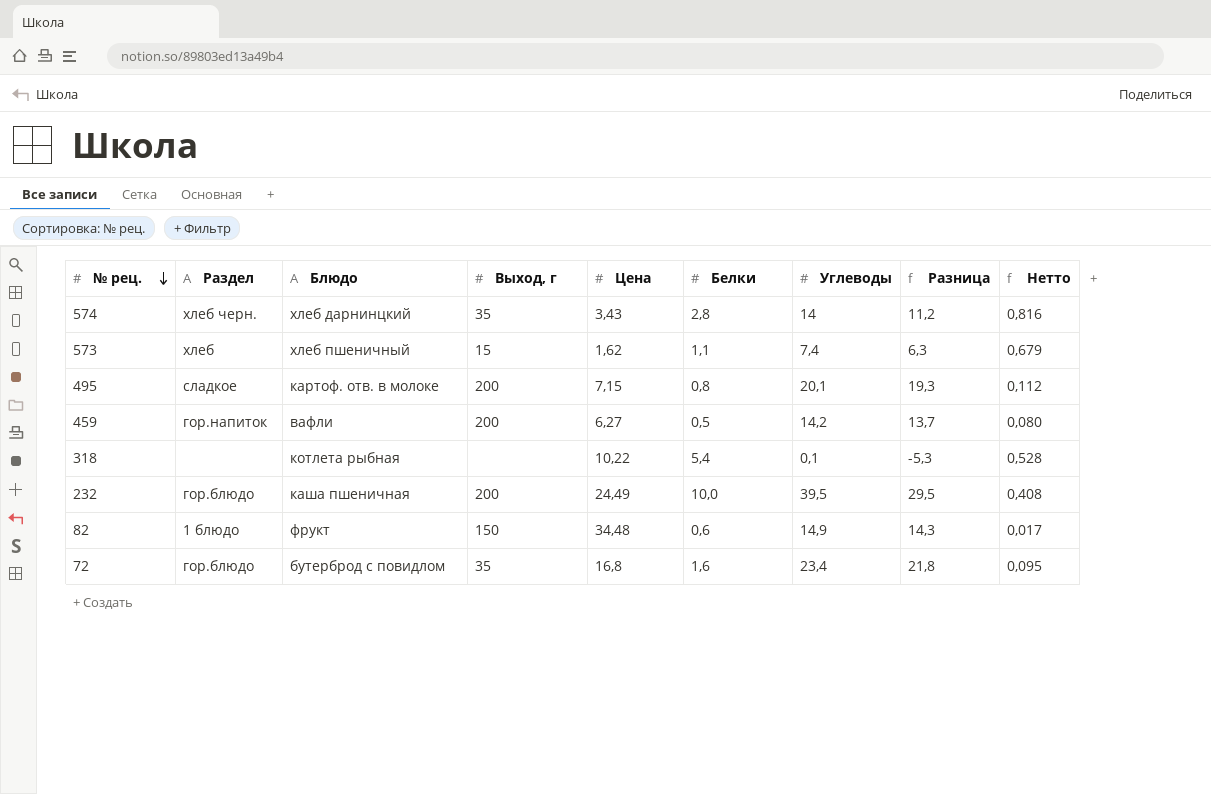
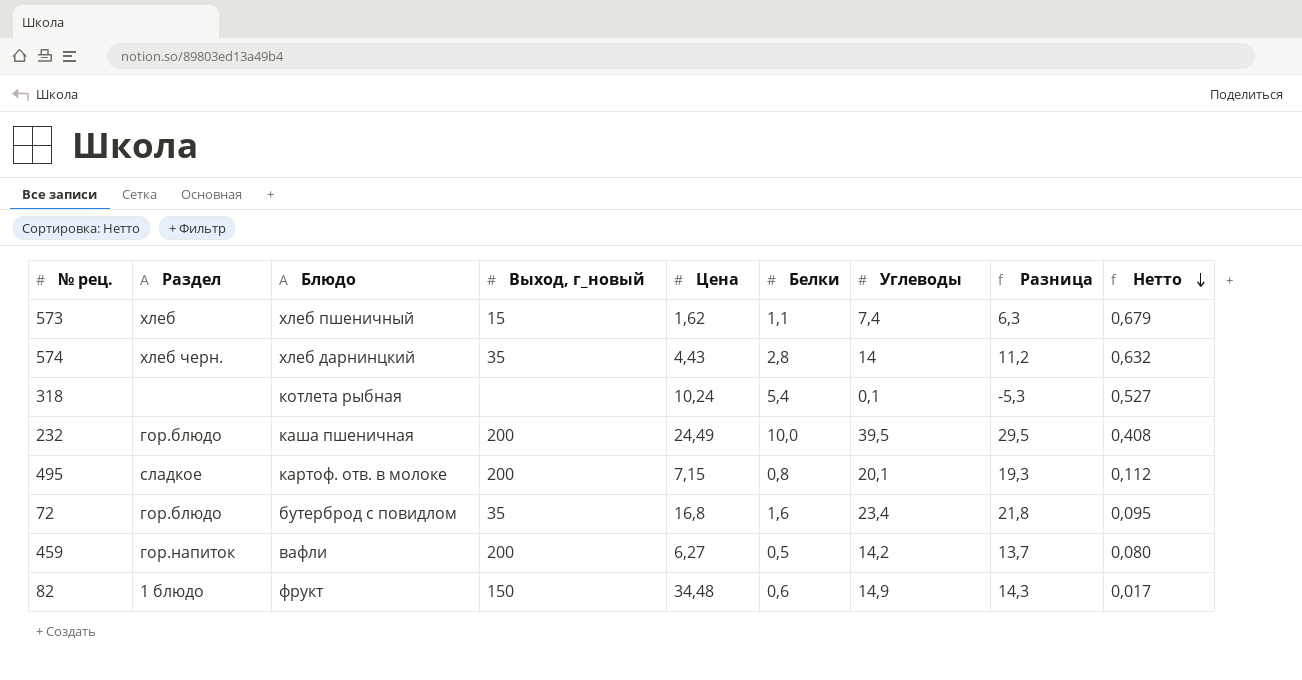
row order: № рец. descending -> Нетто descending
column name: Выход, г -> Выход, г_новый
574 | Цена: 3,43 -> 4,43
574 | Нетто: 0,816 -> 0,632
318 | Цена: 10,22 -> 10,24
318 | Нетто: 0,528 -> 0,527

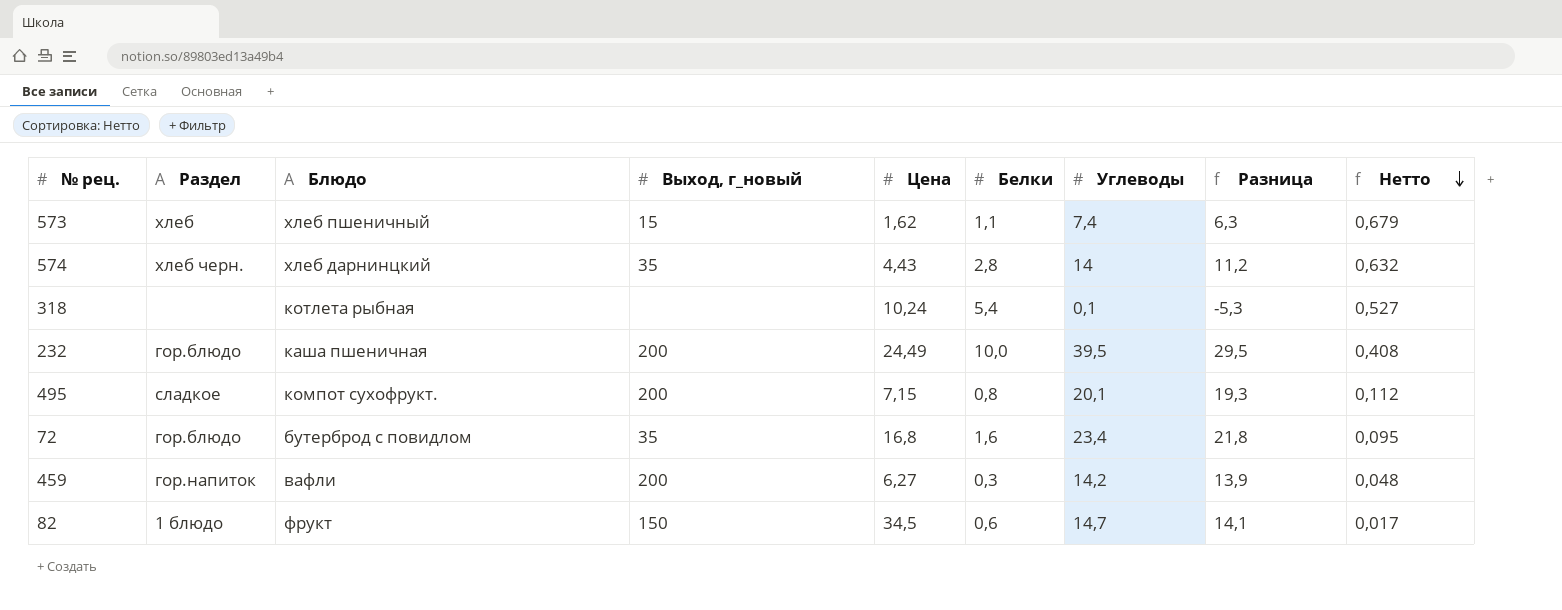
495 | Блюдо: картоф. отв. в молоке -> компот сухофрукт.
459 | Белки: 0,5 -> 0,3
459 | Разница: 13,7 -> 13,9
459 | Нетто: 0,080 -> 0,048
82 | Цена: 34,48 -> 34,5
82 | Углеводы: 14,9 -> 14,7
82 | Разница: 14,3 -> 14,1

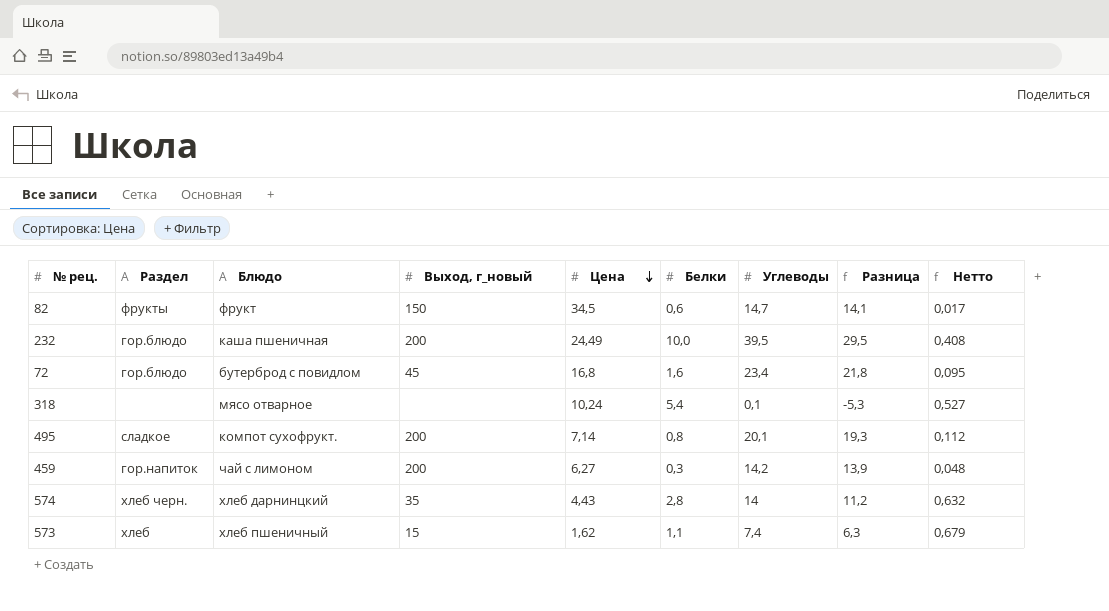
row order: Нетто descending -> Цена descending
82 | Раздел: 1 блюдо -> фрукты
72 | Выход, г_новый: 35 -> 45
318 | Блюдо: котлета рыбная -> мясо отварное
495 | Цена: 7,15 -> 7,14
459 | Блюдо: вафли -> чай с лимоном

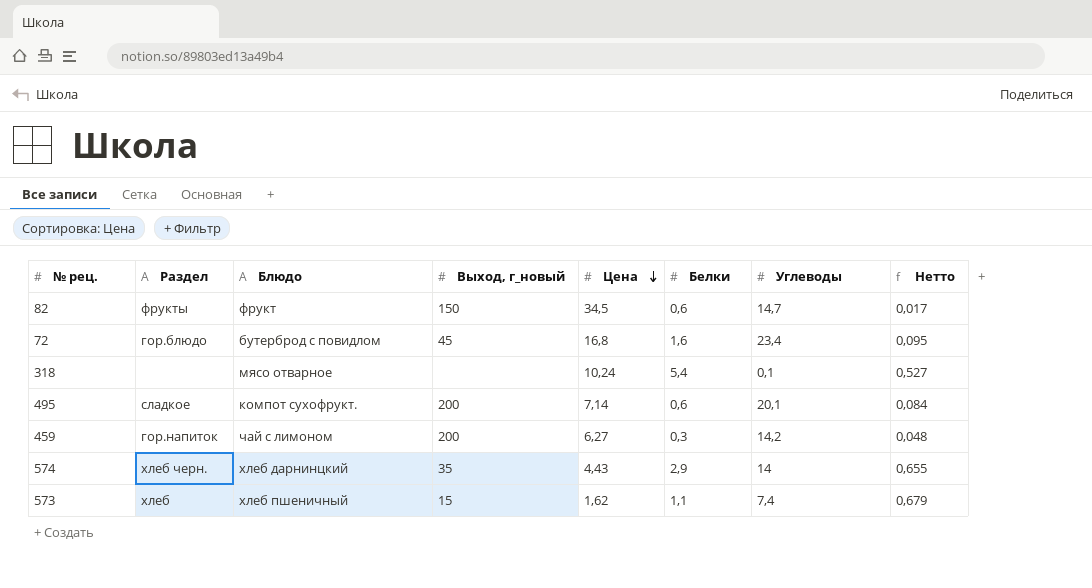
column Разница | formula: [Углеводы] - [Белки] -> none
row 232: гор.блюдо | каша пшеничная | 200 | 24,49 | 10,0 | 39,5 | 29,5 | 0,408 -> none
495 | Белки: 0,8 -> 0,6
495 | Нетто: 0,112 -> 0,084
574 | Белки: 2,8 -> 2,9
574 | Нетто: 0,632 -> 0,655

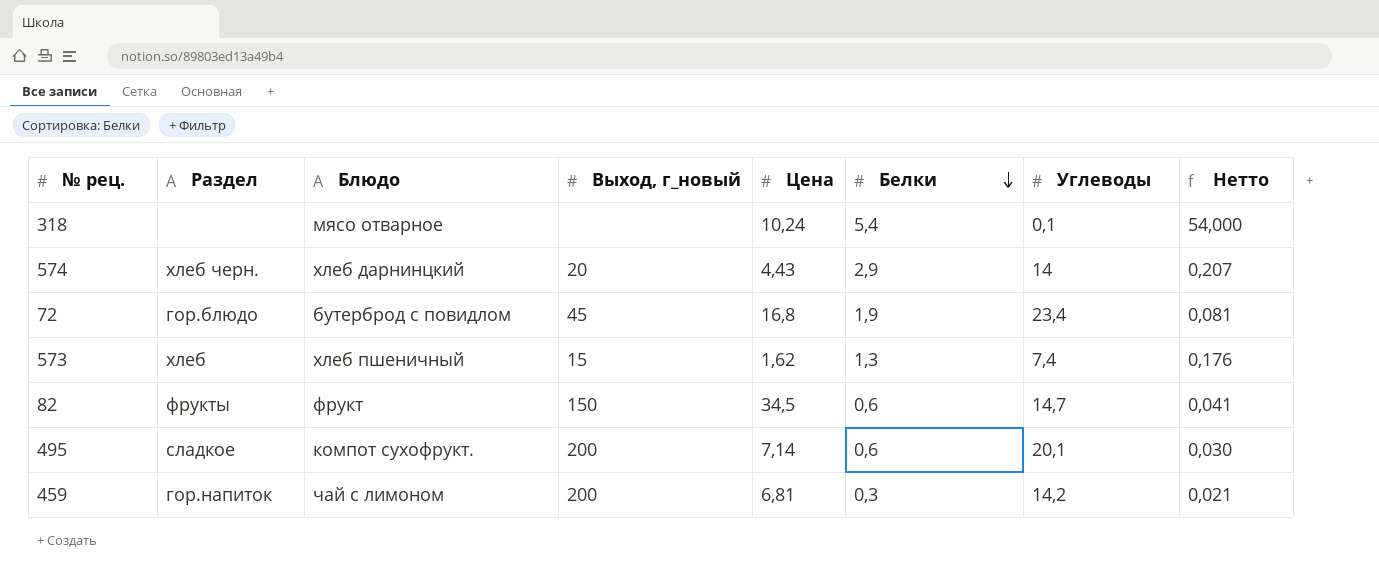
row order: Цена descending -> Белки descending
column Нетто | formula: [Белки] / [Цена] -> [Белки] / [Углеводы]
574 | Выход, г_новый: 35 -> 20
72 | Белки: 1,6 -> 1,9
573 | Белки: 1,1 -> 1,3
459 | Цена: 6,27 -> 6,81

